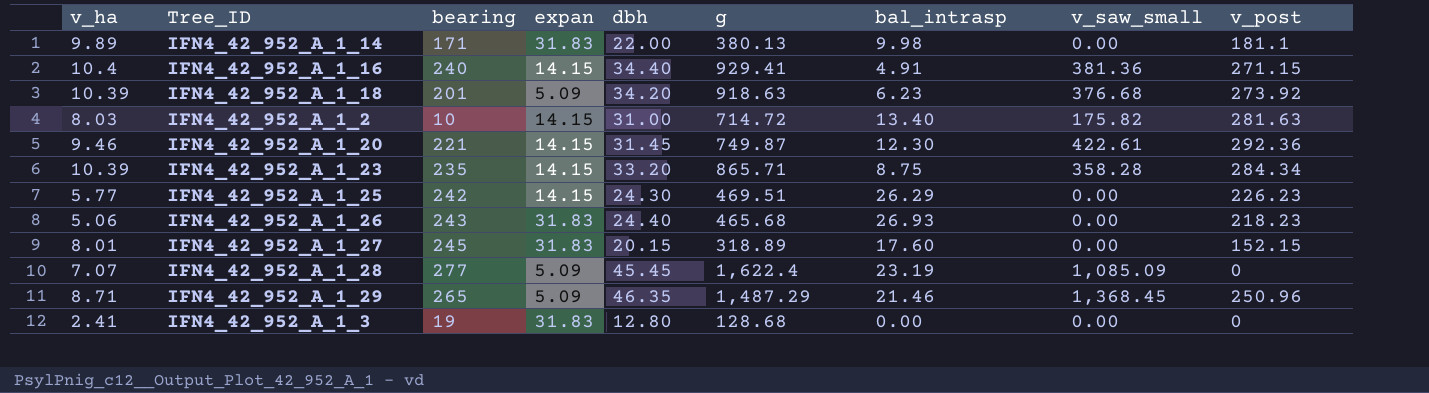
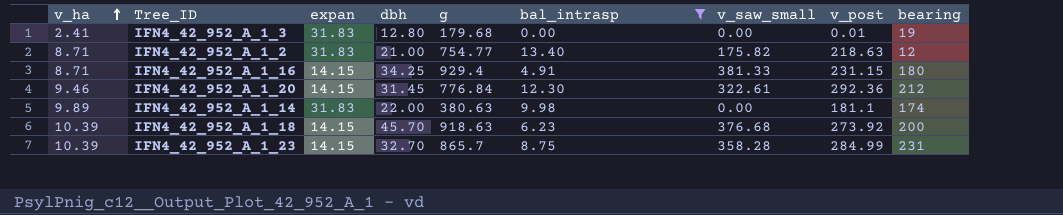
filter: none -> bal_intrasp <= 13.40
row order: none -> v_ha ascending
column bearing | position: 3 -> 9
IFN4_42_952_A_1_3 | g: 128.68 -> 179.68
IFN4_42_952_A_1_3 | v_post: 0 -> 0.01
IFN4_42_952_A_1_2 | v_ha: 8.03 -> 8.71
IFN4_42_952_A_1_2 | expan: 14.15 -> 31.83
IFN4_42_952_A_1_2 | dbh: 31.00 -> 21.00
IFN4_42_952_A_1_2 | g: 714.72 -> 754.77
IFN4_42_952_A_1_2 | v_post: 281.63 -> 218.63
IFN4_42_952_A_1_2 | bearing: 10 -> 12
IFN4_42_952_A_1_16 | v_ha: 10.4 -> 8.71
IFN4_42_952_A_1_16 | dbh: 34.40 -> 34.25
IFN4_42_952_A_1_16 | g: 929.41 -> 929.4
IFN4_42_952_A_1_16 | v_saw_small: 381.36 -> 381.33
IFN4_42_952_A_1_16 | v_post: 271.15 -> 231.15
IFN4_42_952_A_1_16 | bearing: 240 -> 180
IFN4_42_952_A_1_20 | g: 749.87 -> 776.84
IFN4_42_952_A_1_20 | v_saw_small: 422.61 -> 322.61
IFN4_42_952_A_1_20 | bearing: 221 -> 212
IFN4_42_952_A_1_14 | g: 380.13 -> 380.63
IFN4_42_952_A_1_14 | bearing: 171 -> 174
IFN4_42_952_A_1_18 | expan: 5.09 -> 14.15
IFN4_42_952_A_1_18 | dbh: 34.20 -> 45.70
IFN4_42_952_A_1_18 | bearing: 201 -> 200
IFN4_42_952_A_1_23 | dbh: 33.20 -> 32.70
IFN4_42_952_A_1_23 | g: 865.71 -> 865.7
IFN4_42_952_A_1_23 | v_post: 284.34 -> 284.99
IFN4_42_952_A_1_23 | bearing: 235 -> 231

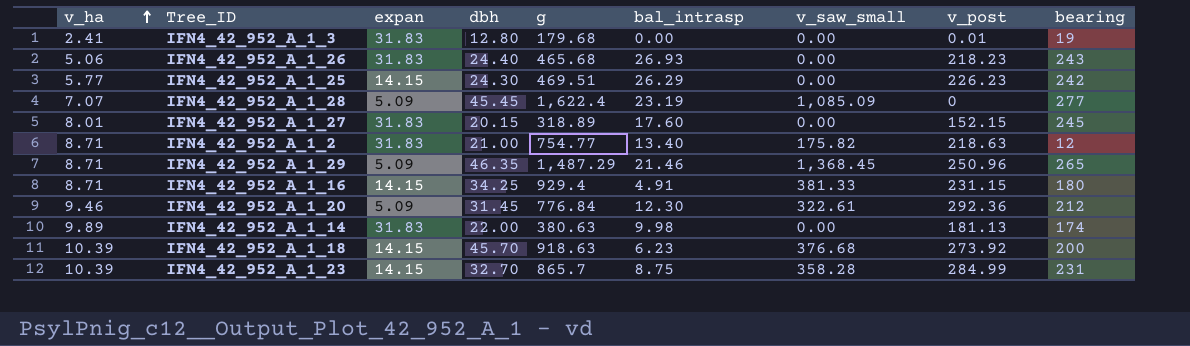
filter: bal_intrasp <= 13.40 -> none
IFN4_42_952_A_1_20 | expan: 14.15 -> 5.09
IFN4_42_952_A_1_14 | v_post: 181.1 -> 181.13

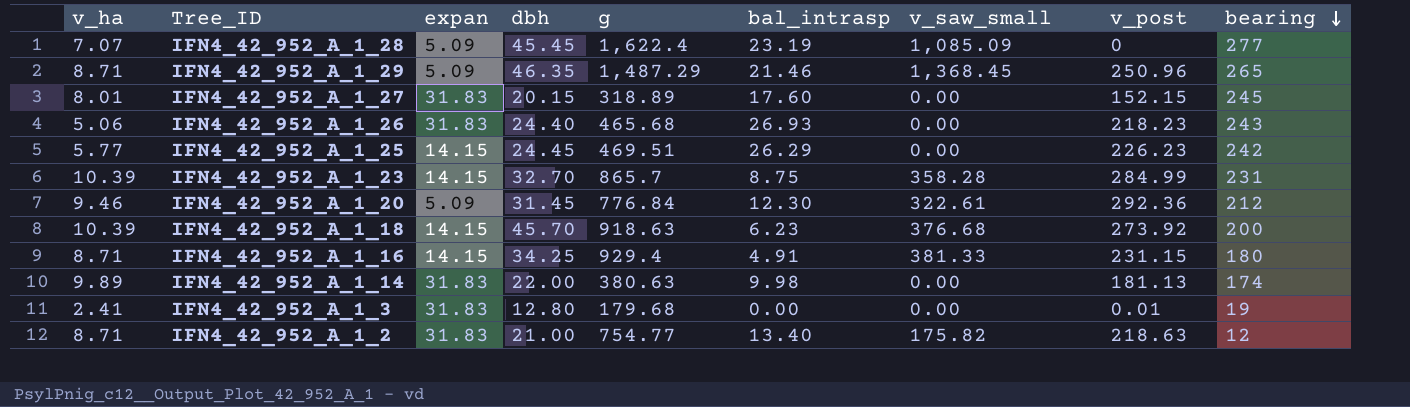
row order: v_ha ascending -> bearing descending
IFN4_42_952_A_1_25 | dbh: 24.30 -> 24.45

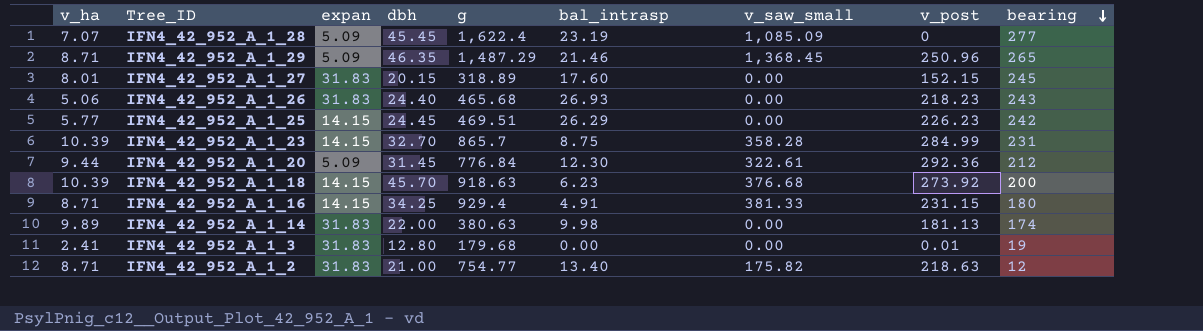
IFN4_42_952_A_1_20 | v_ha: 9.46 -> 9.44

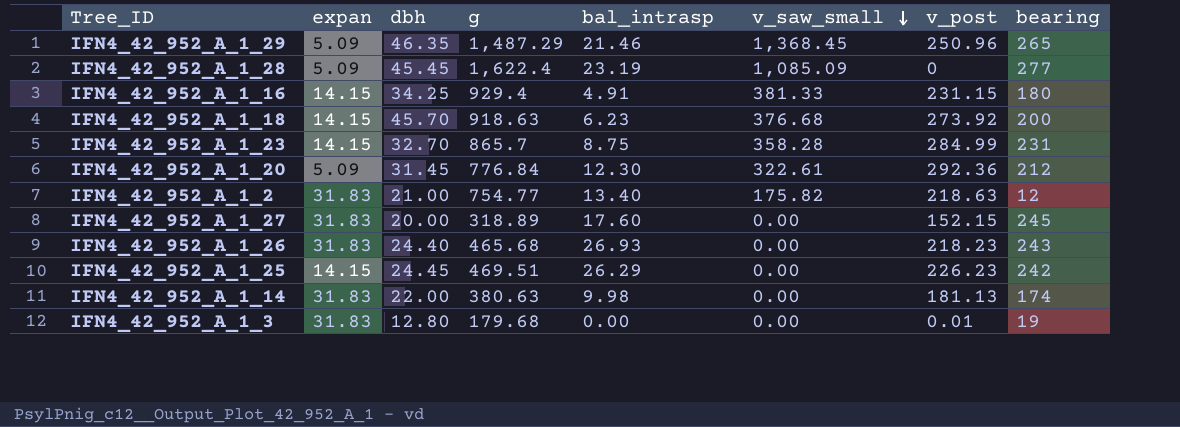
row order: bearing descending -> v_saw_small descending
column v_ha | position: 1 -> none
IFN4_42_952_A_1_27 | dbh: 20.15 -> 20.00

